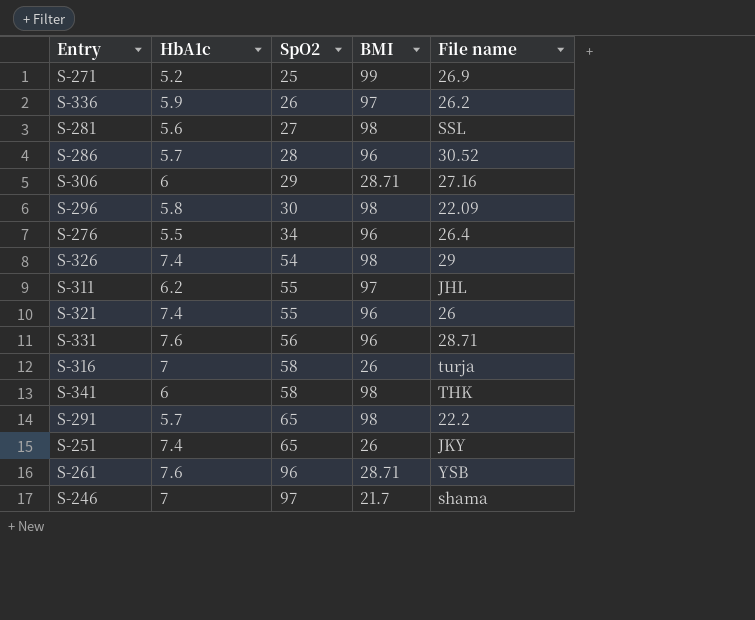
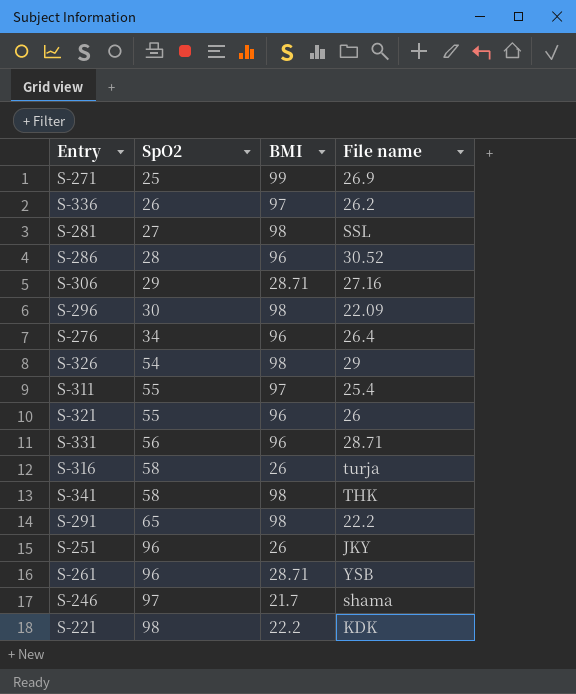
column HbA1c | position: 2 -> none
S-311 | File name: JHL -> 25.4
S-251 | SpO2: 65 -> 96
row S-221: none -> 98 | 22.2 | KDK

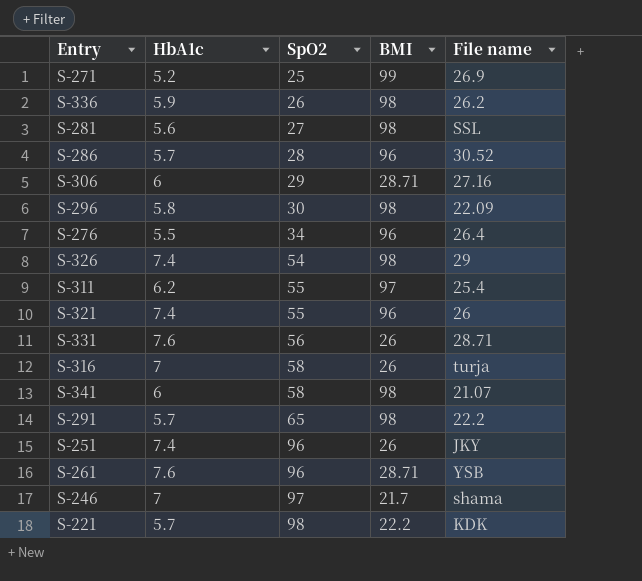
column HbA1c | position: none -> 2
S-336 | BMI: 97 -> 98
S-331 | BMI: 96 -> 26
S-341 | File name: THK -> 21.07

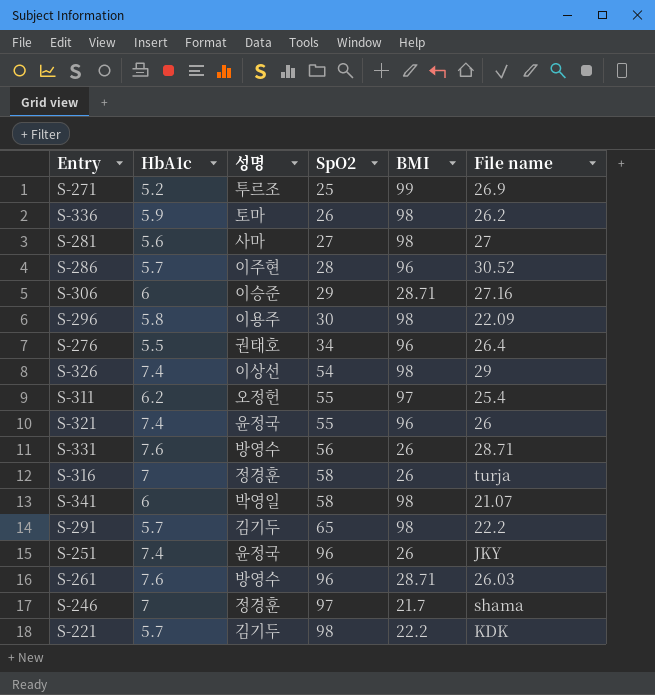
column 성명 | position: none -> 3
S-281 | File name: SSL -> 27
S-261 | File name: YSB -> 26.03

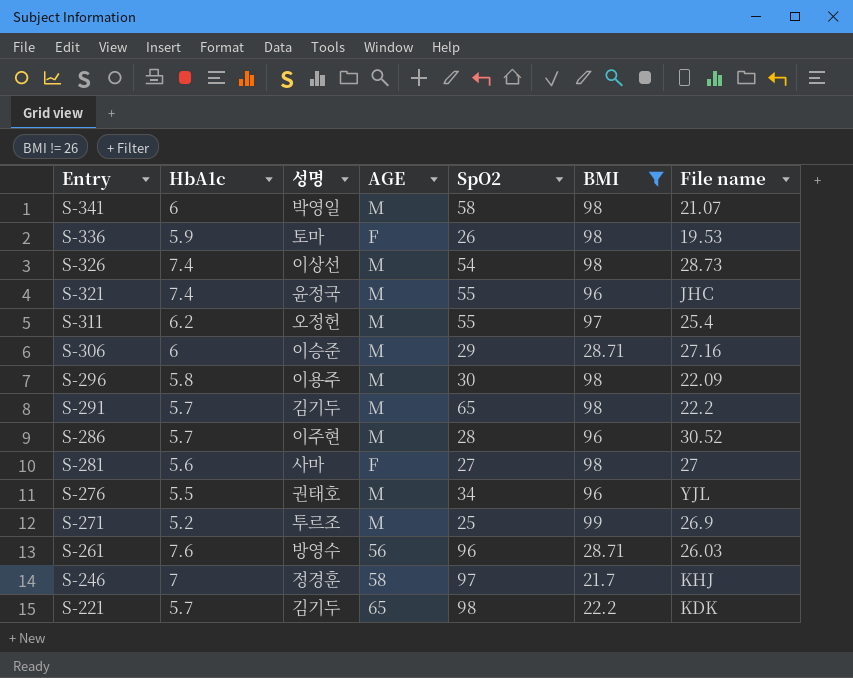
filter: none -> BMI != 26
row order: SpO2 ascending -> Entry descending
column AGE | position: none -> 4
S-336 | File name: 26.2 -> 19.53
S-326 | File name: 29 -> 28.73
S-321 | File name: 26 -> JHC
S-276 | File name: 26.4 -> YJL
S-246 | File name: shama -> KHJ

